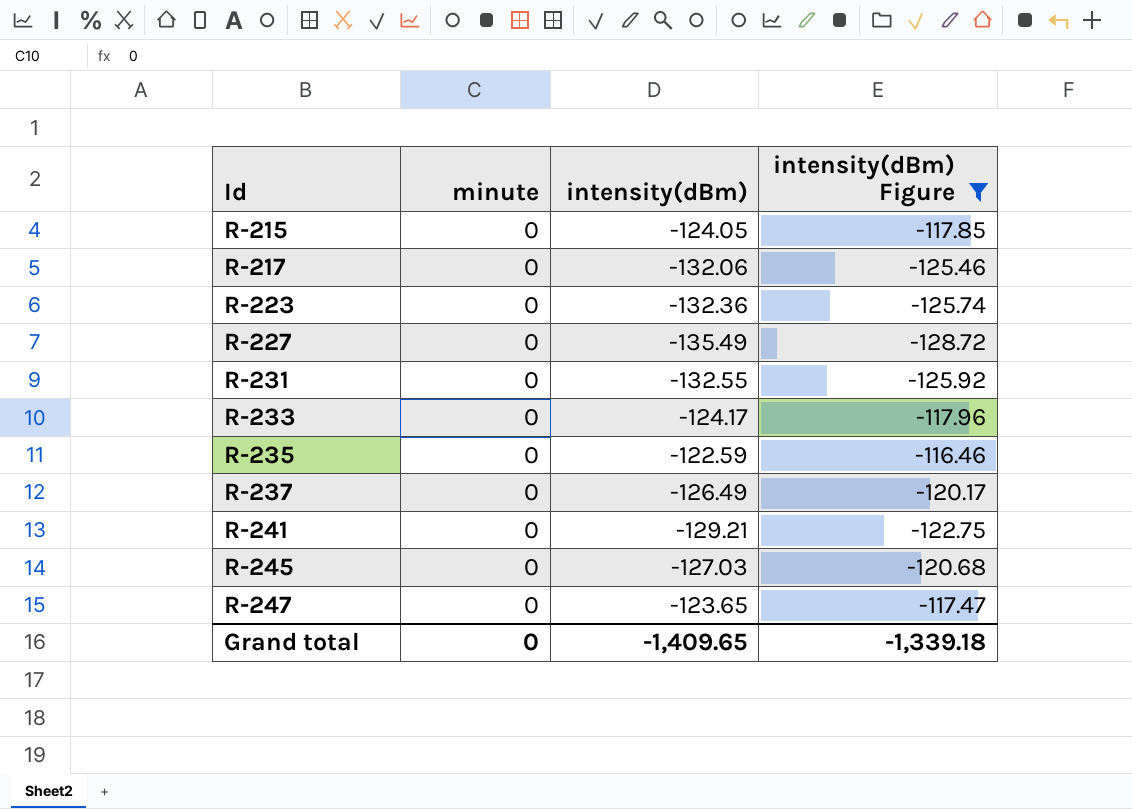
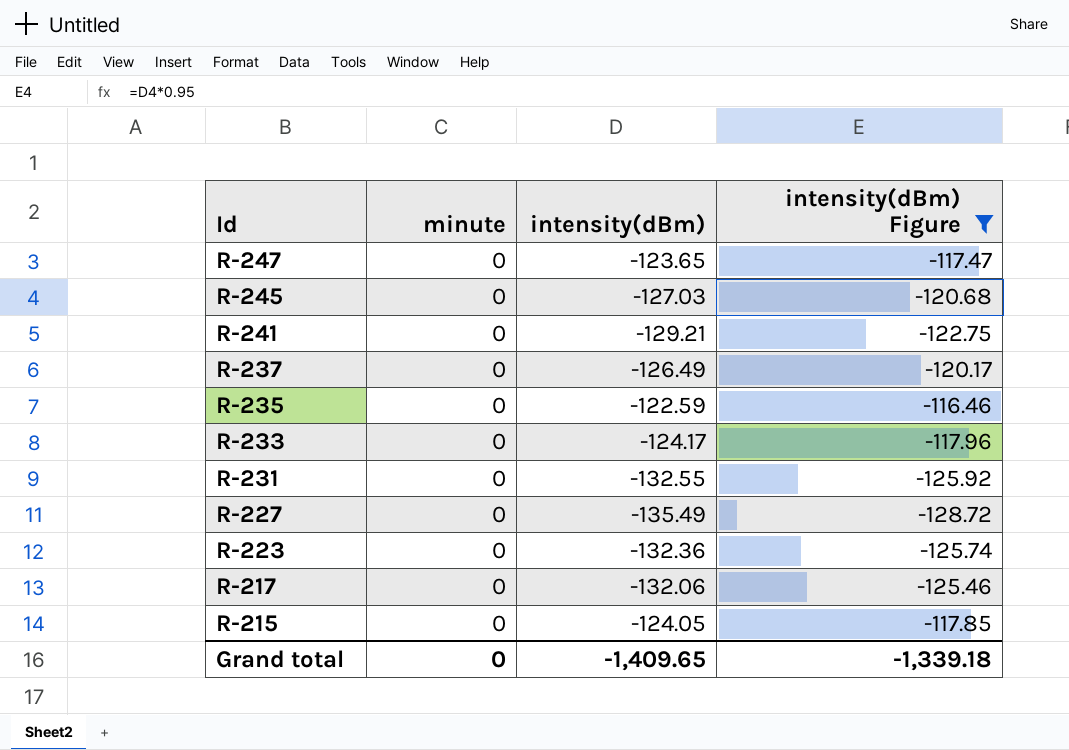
row order: Id ascending -> Id descending

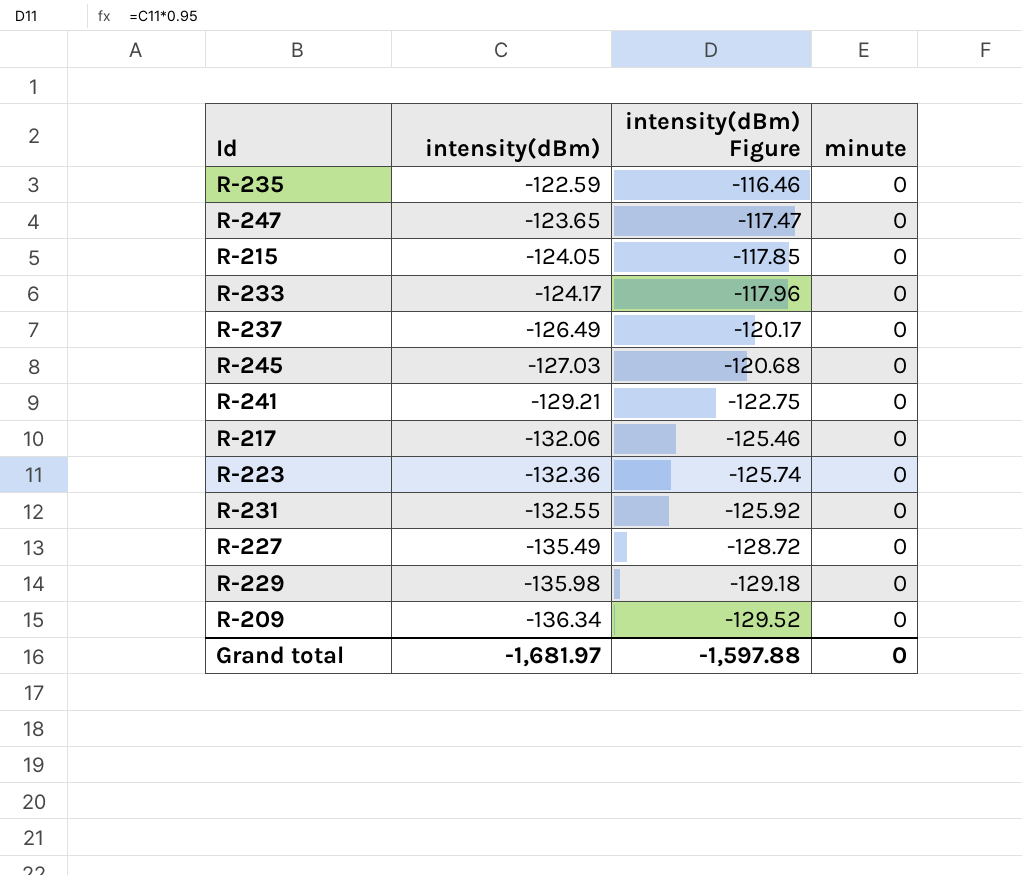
filter: intensity(dBm) Figure >= -128.72 -> none
row order: Id descending -> intensity(dBm) descending
column minute | position: 2 -> 4
Grand total | intensity(dBm): -1,409.65 -> -1,681.97
Grand total | intensity(dBm) Figure: -1,339.18 -> -1,597.88

